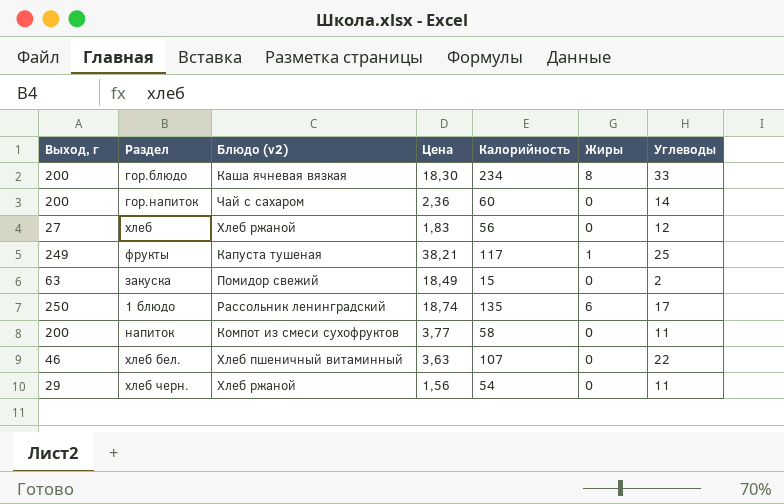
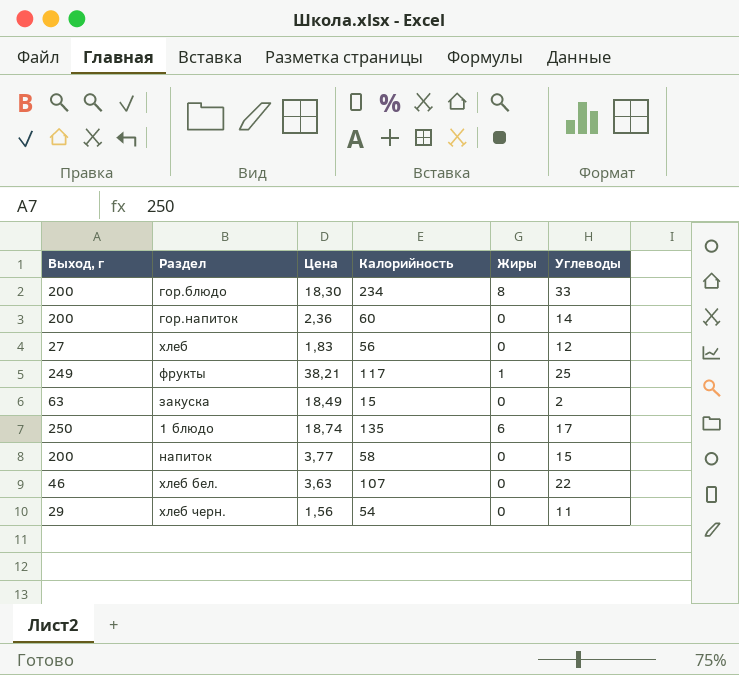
column Блюдо (v2) | position: 3 -> none
напиток | Углеводы: 11 -> 15

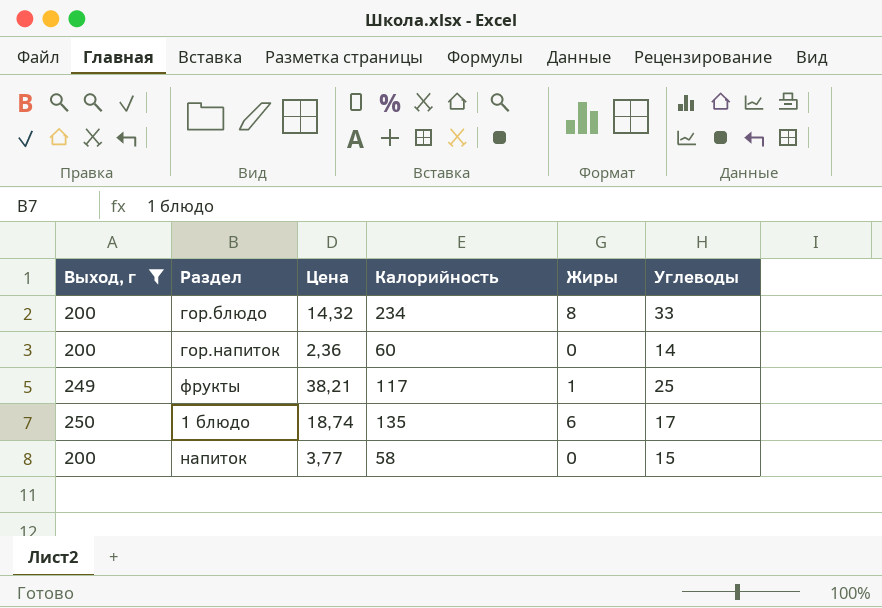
filter: none -> Выход, г >= 200
гор.блюдо | Цена: 18,30 -> 14,32

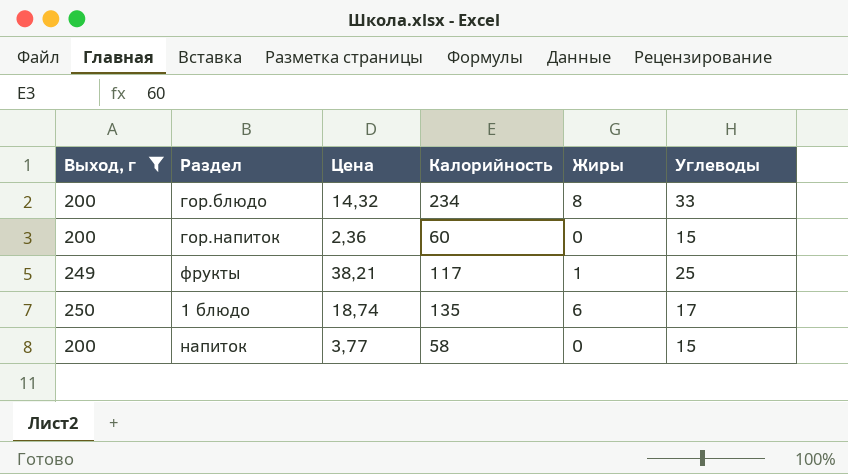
гор.напиток | Углеводы: 14 -> 15

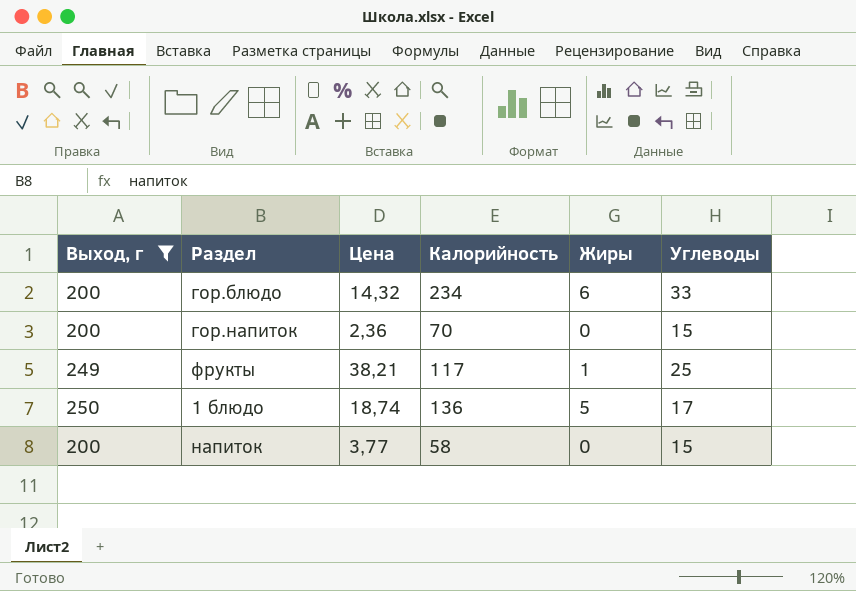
гор.блюдо | Жиры: 8 -> 6
гор.напиток | Калорийность: 60 -> 70
1 блюдо | Калорийность: 135 -> 136
1 блюдо | Жиры: 6 -> 5

